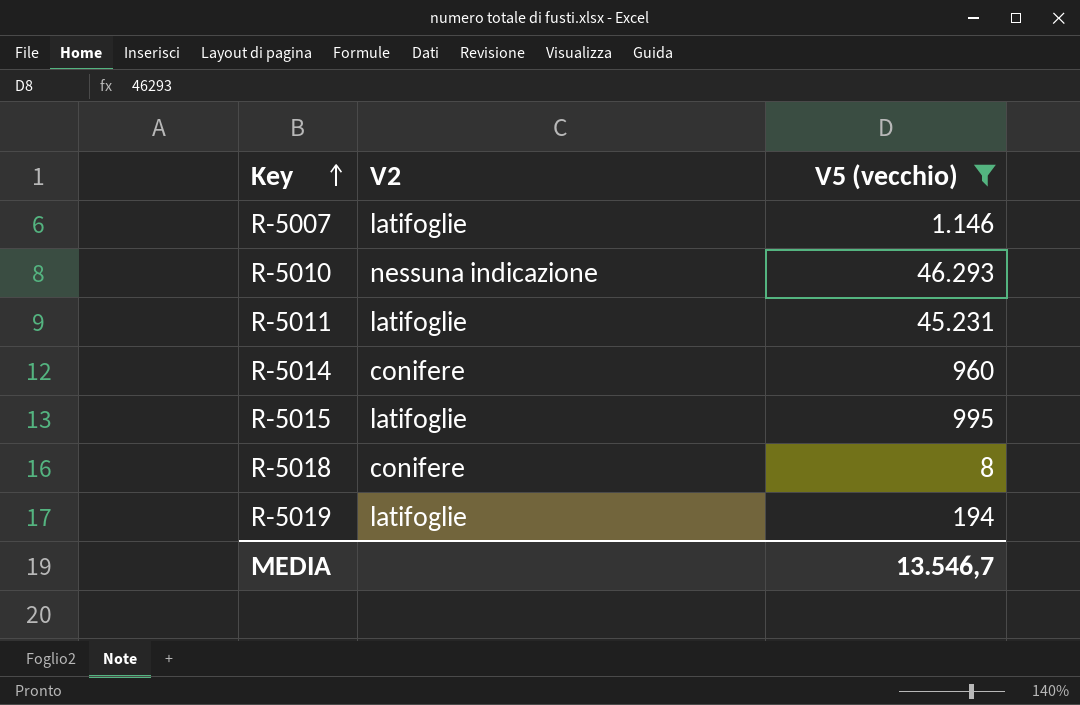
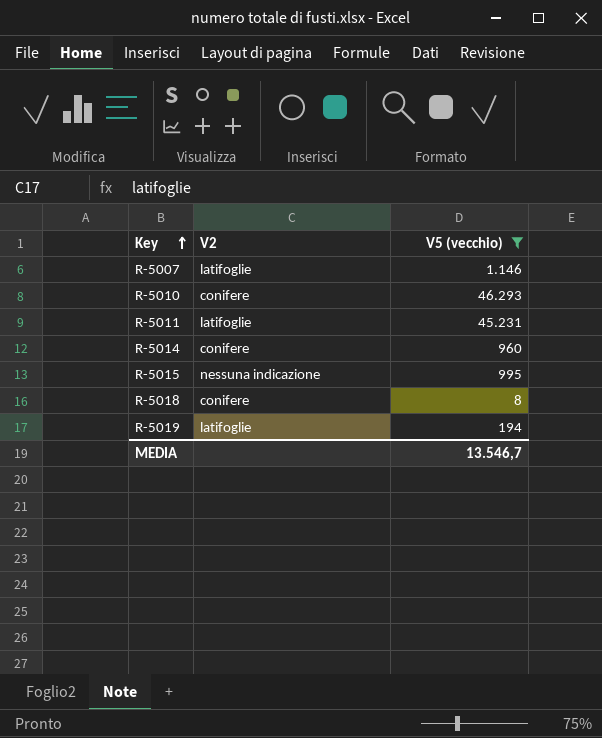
R-5010 | V2: nessuna indicazione -> conifere
R-5015 | V2: latifoglie -> nessuna indicazione

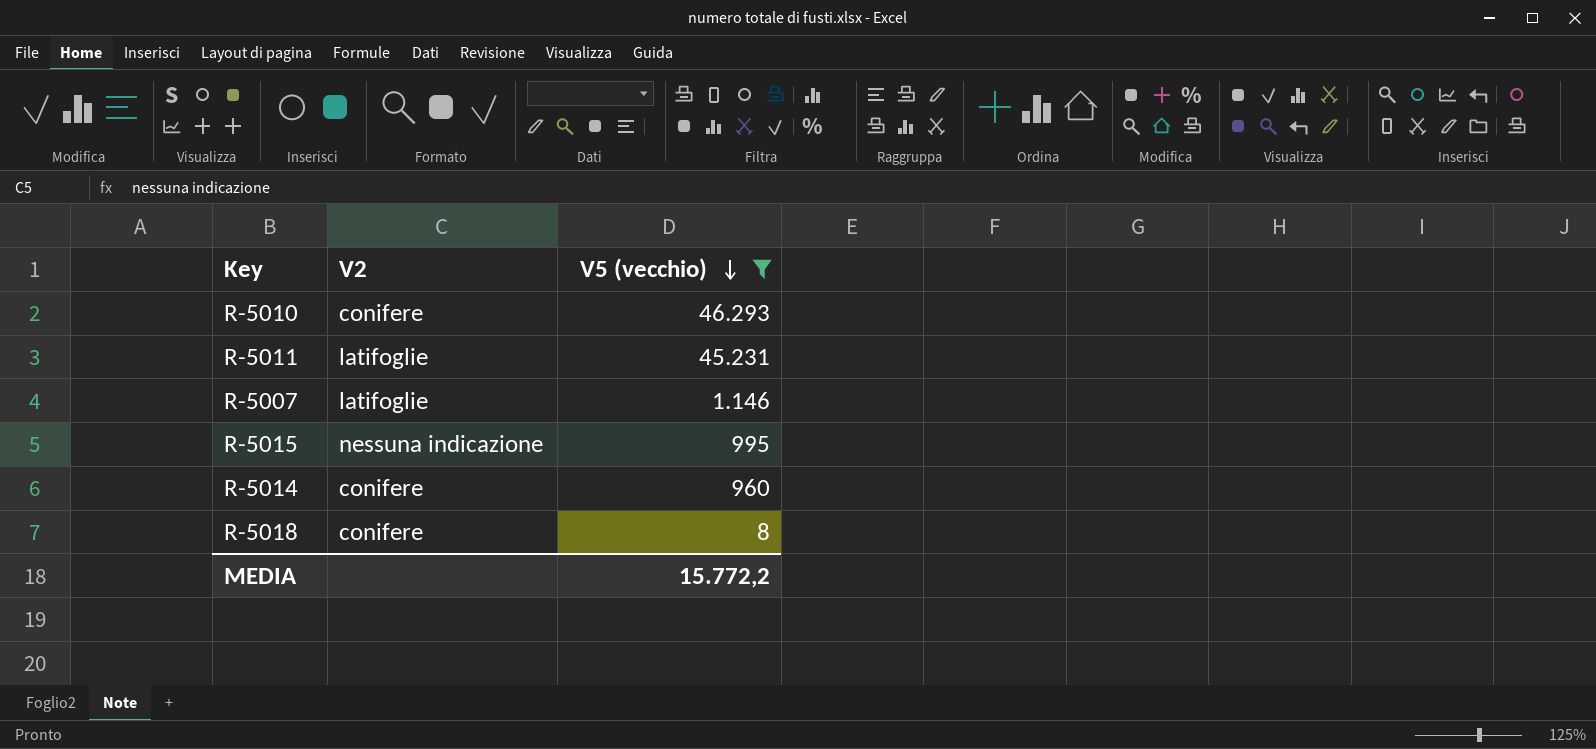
row order: Key ascending -> V5 (vecchio) descending
row R-5019: latifoglie | 194 -> none
MEDIA | V5 (vecchio): 13.546,7 -> 15.772,2

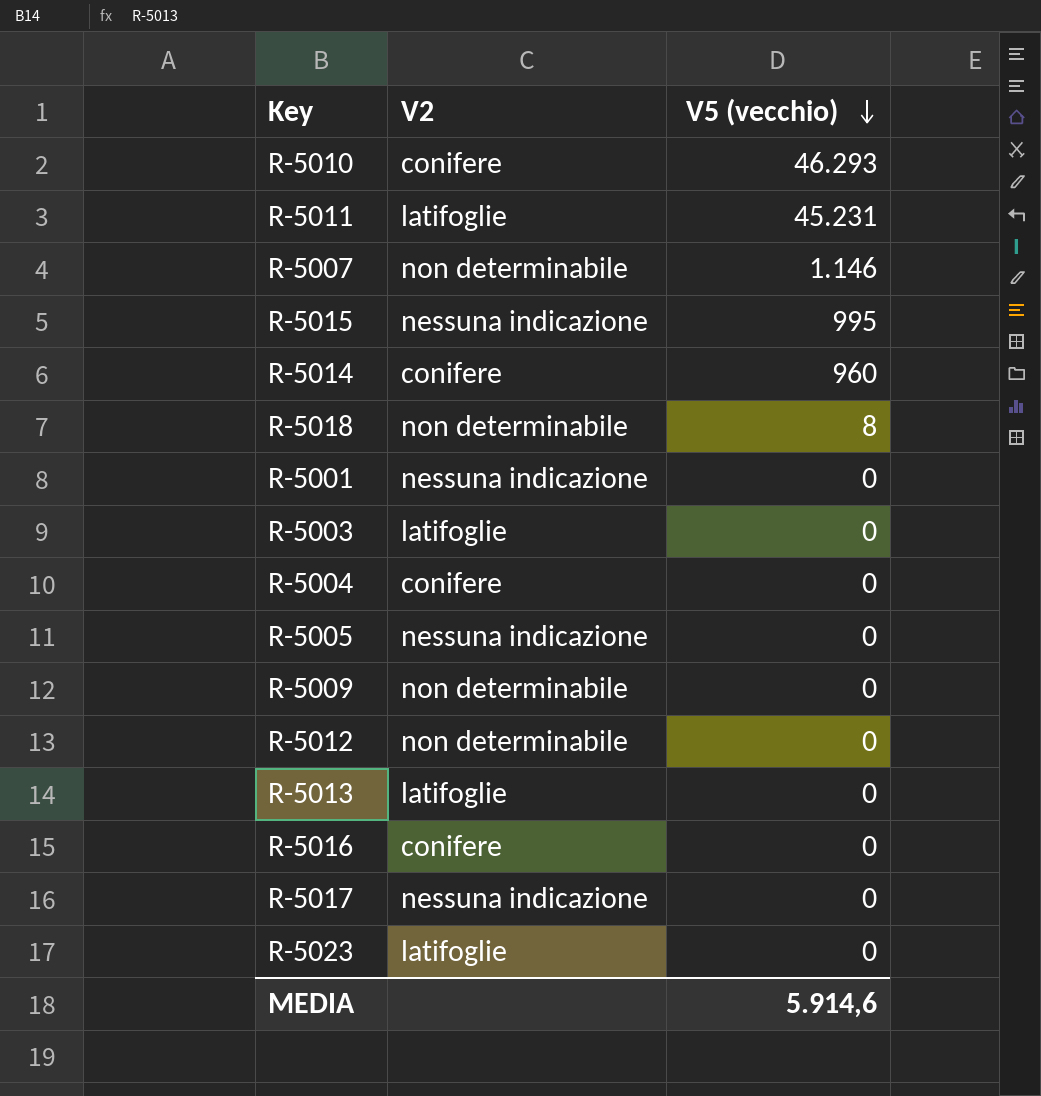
filter: V5 (vecchio) != 0 -> none
R-5007 | V2: latifoglie -> non determinabile
R-5018 | V2: conifere -> non determinabile
MEDIA | V5 (vecchio): 15.772,2 -> 5.914,6

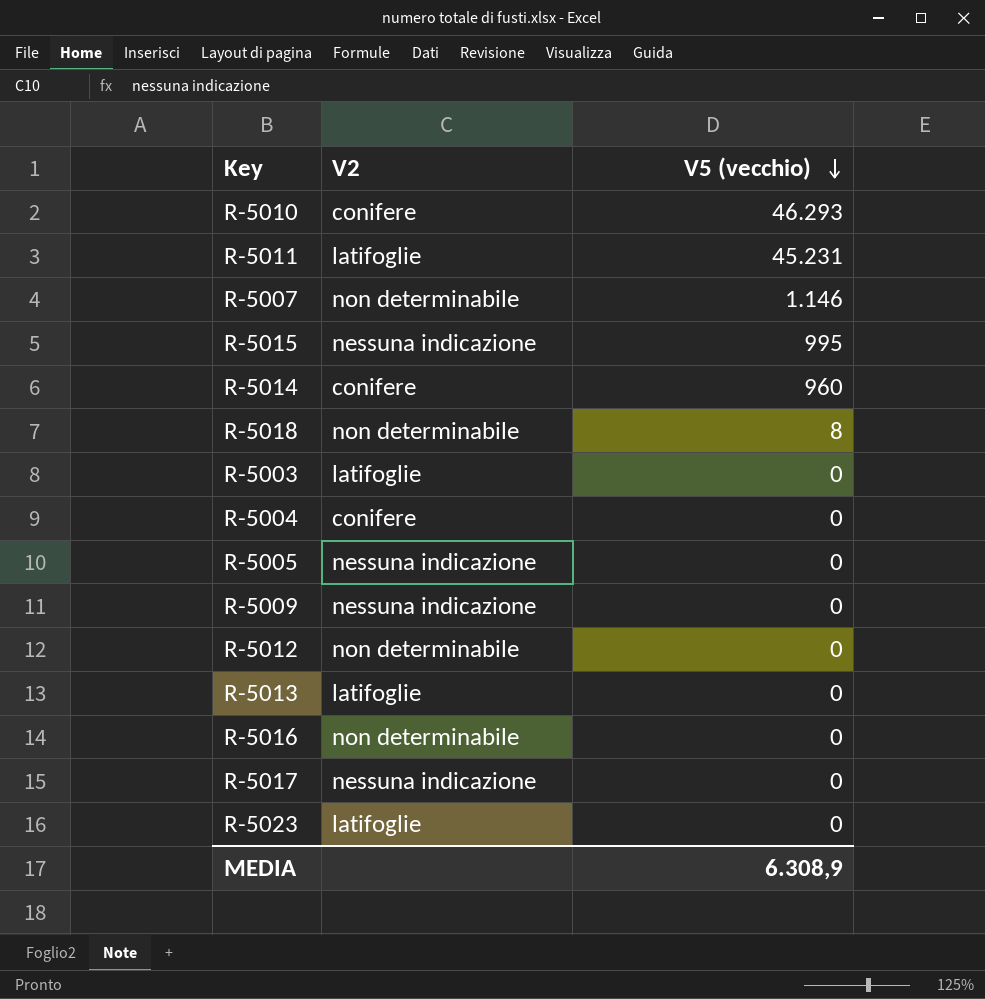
row R-5001: nessuna indicazione | 0 -> none
R-5009 | V2: non determinabile -> nessuna indicazione
R-5016 | V2: conifere -> non determinabile
MEDIA | V5 (vecchio): 5.914,6 -> 6.308,9

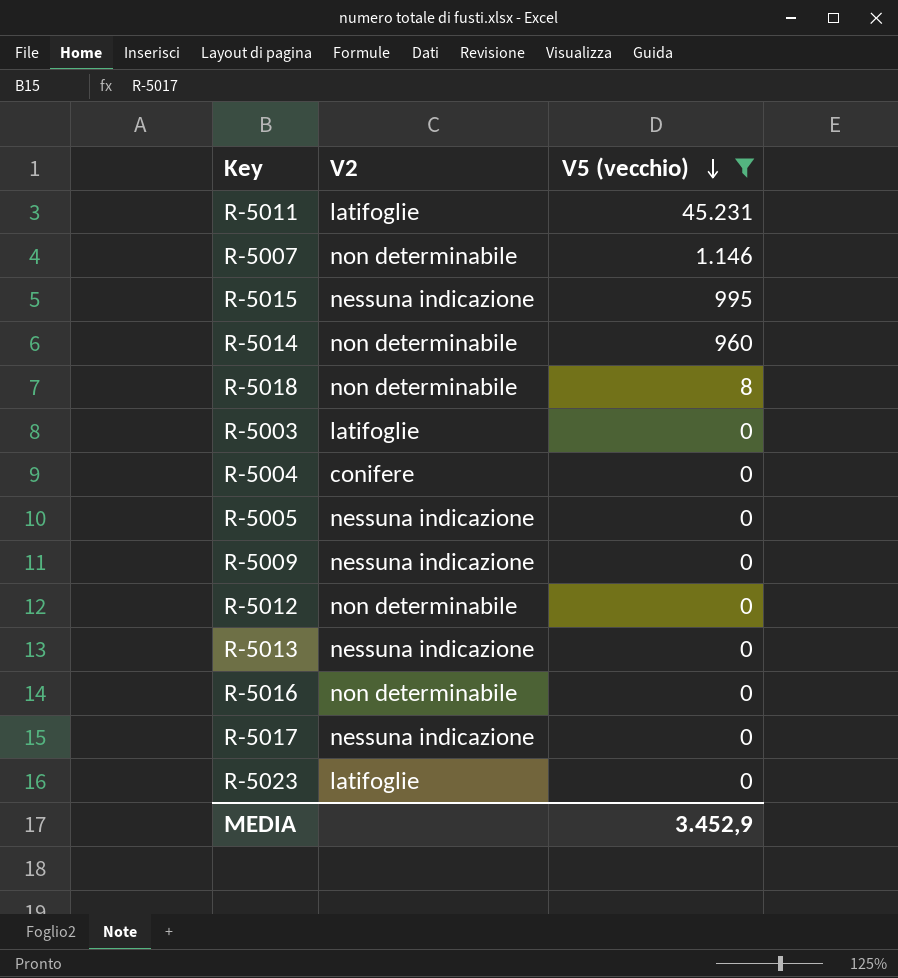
filter: none -> V5 (vecchio) != 46.293
R-5014 | V2: conifere -> non determinabile
R-5013 | V2: latifoglie -> nessuna indicazione
MEDIA | V5 (vecchio): 6.308,9 -> 3.452,9

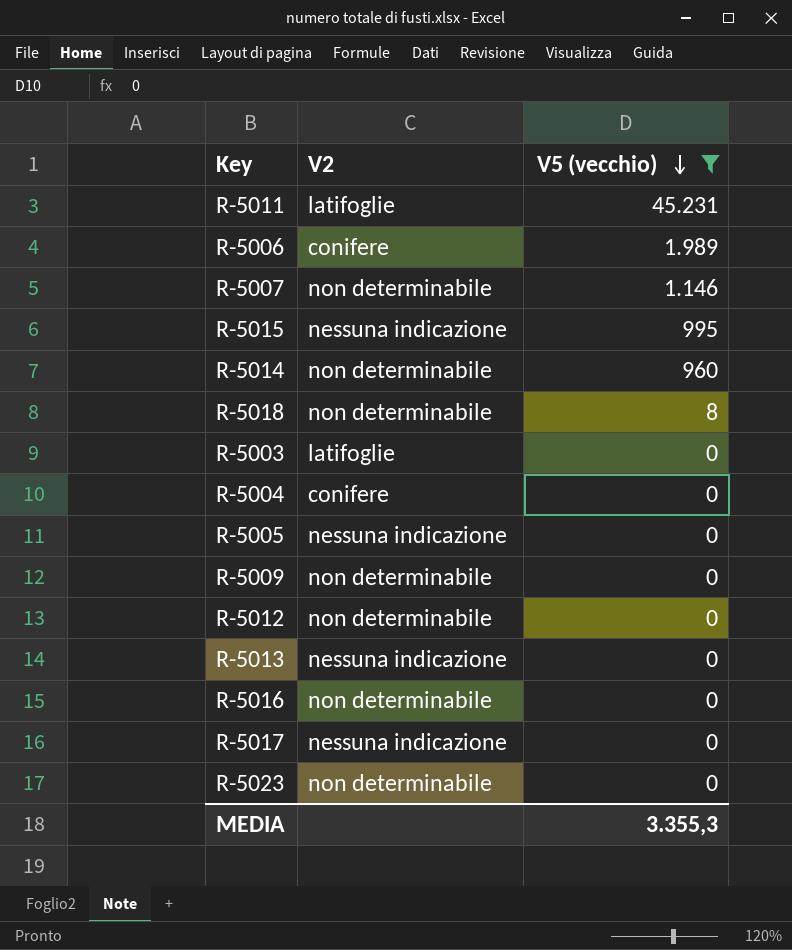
row R-5006: none -> conifere | 1.989
R-5009 | V2: nessuna indicazione -> non determinabile
R-5023 | V2: latifoglie -> non determinabile
MEDIA | V5 (vecchio): 3.452,9 -> 3.355,3

